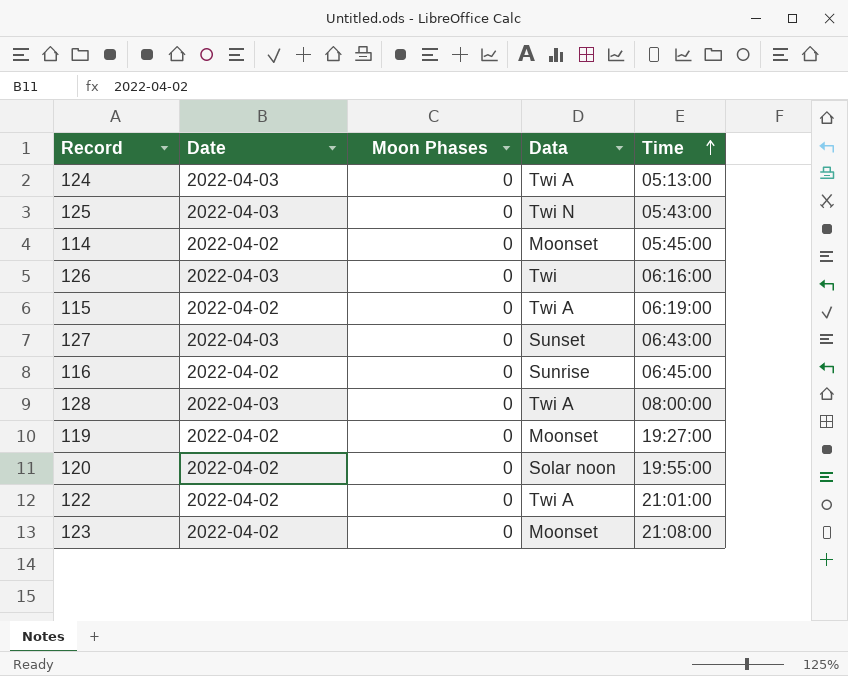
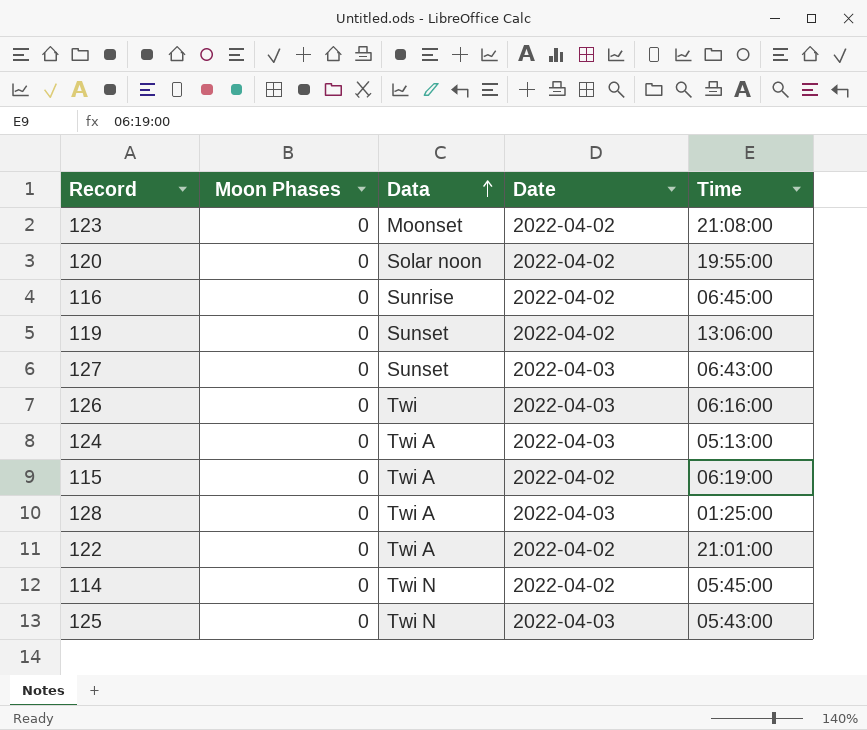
row order: Time ascending -> Data ascending
column Date | position: 2 -> 4
119 | Data: Moonset -> Sunset
119 | Time: 19:27:00 -> 13:06:00
128 | Time: 08:00:00 -> 01:25:00
114 | Data: Moonset -> Twi N

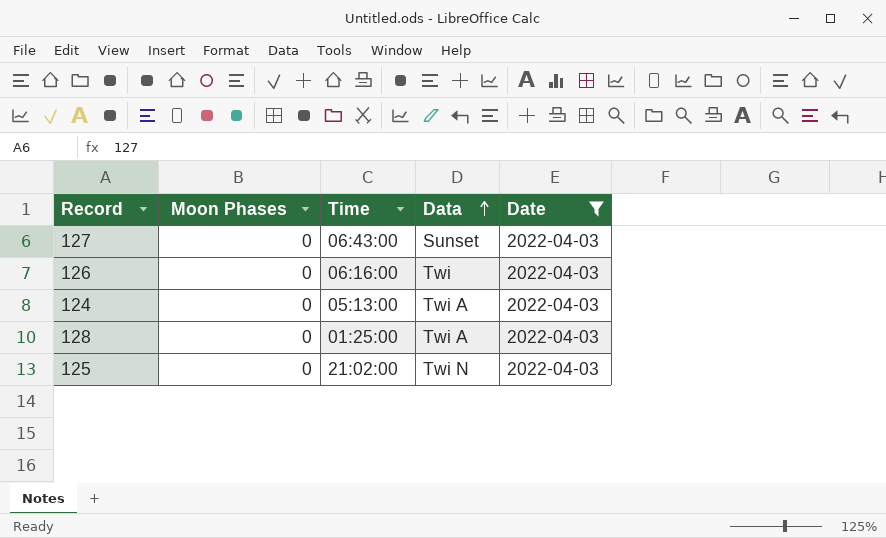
filter: none -> Date = 2022-04-03
column Time | position: 5 -> 3
125 | Time: 05:43:00 -> 21:02:00

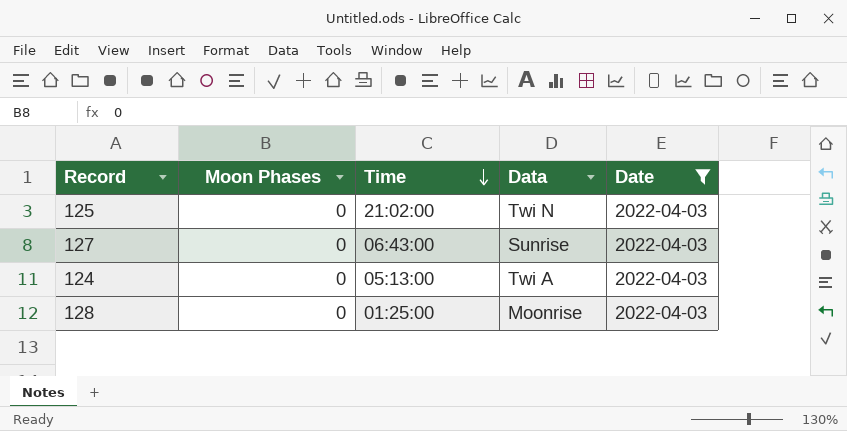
row order: Data ascending -> Time descending
row 126: 0 | 06:16:00 | Twi | 2022-04-03 -> none
127 | Data: Sunset -> Sunrise
128 | Data: Twi A -> Moonrise

